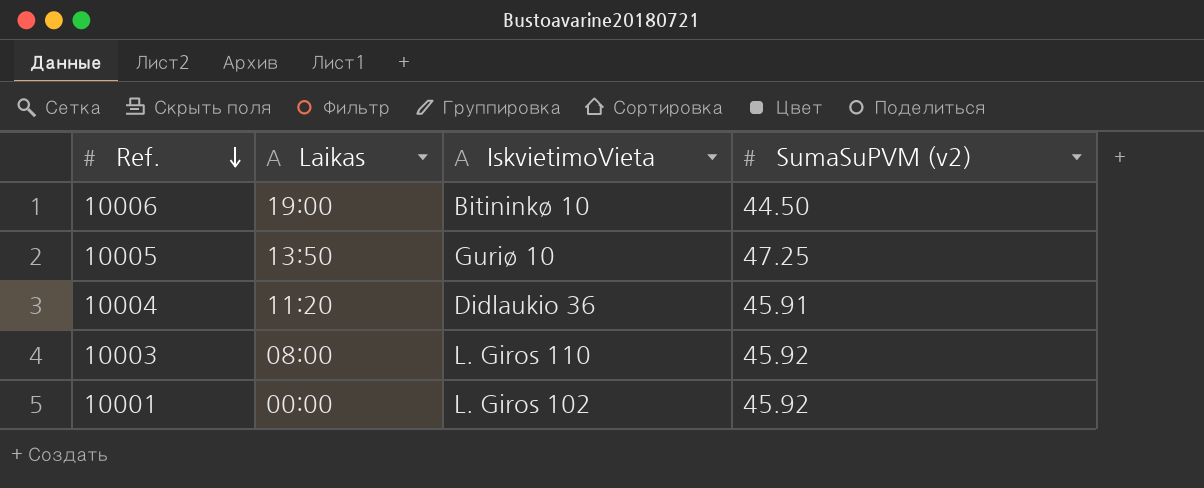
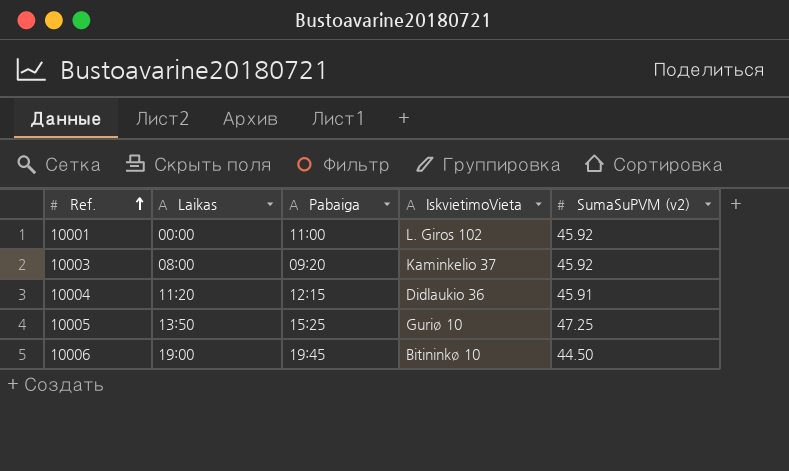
row order: Ref. descending -> Ref. ascending
column Pabaiga | position: none -> 3
10003 | IskvietimoVieta: L. Giros 110 -> Kaminkelio 37

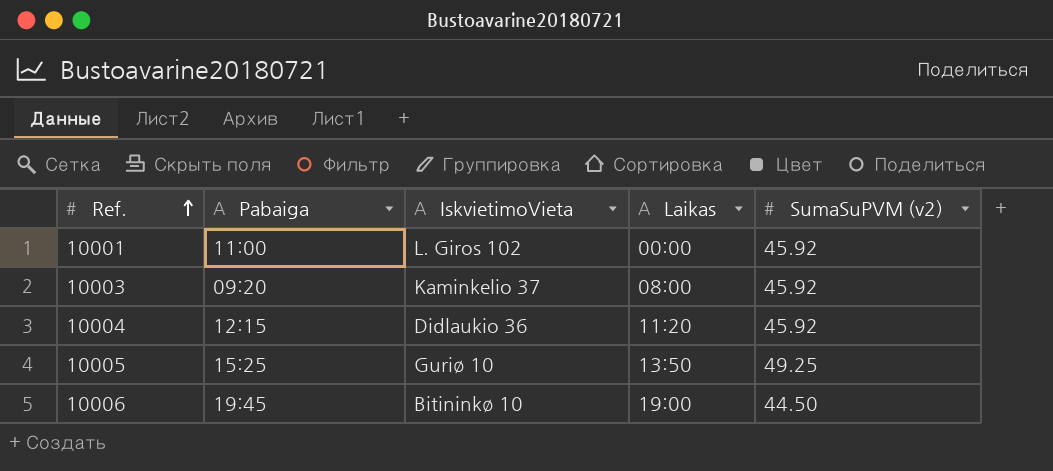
column Laikas | position: 2 -> 4
10004 | SumaSuPVM (v2): 45.91 -> 45.92
10005 | SumaSuPVM (v2): 47.25 -> 49.25

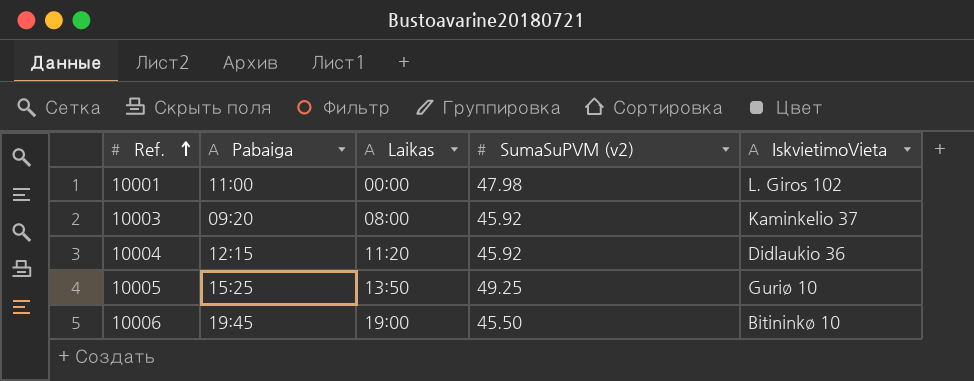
column IskvietimoVieta | position: 3 -> 5
10001 | SumaSuPVM (v2): 45.92 -> 47.98
10006 | SumaSuPVM (v2): 44.50 -> 45.50

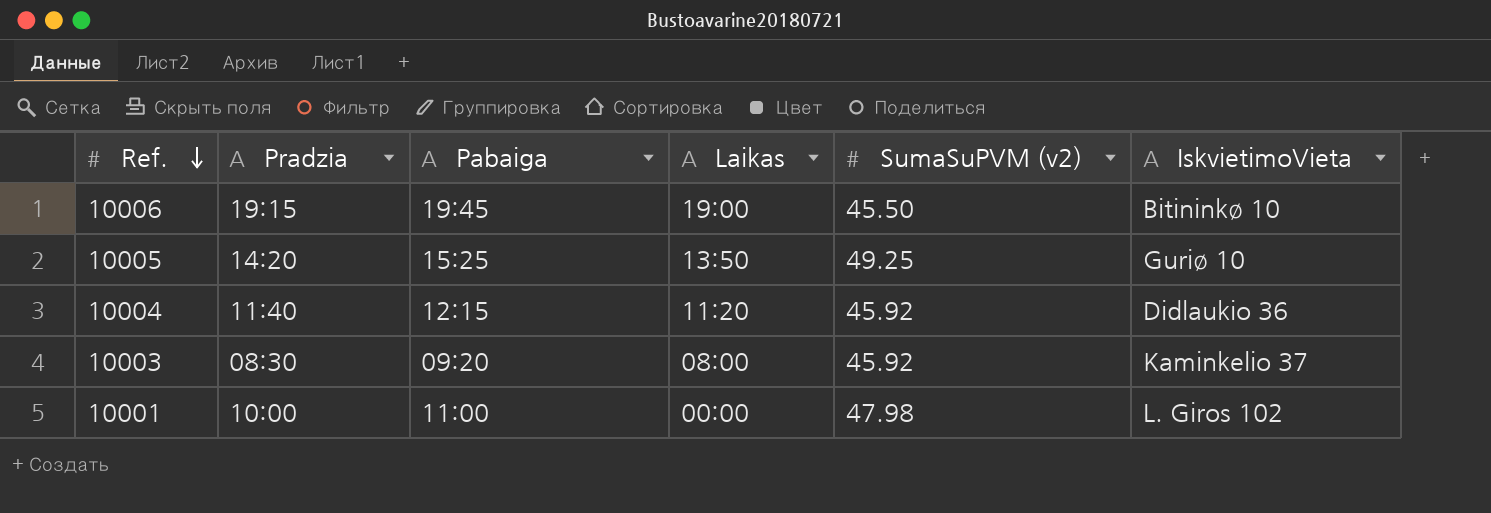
row order: Ref. ascending -> Ref. descending
column Pradzia | position: none -> 2

